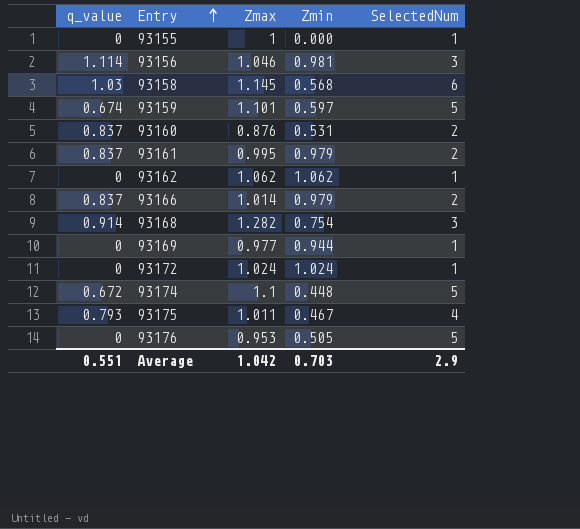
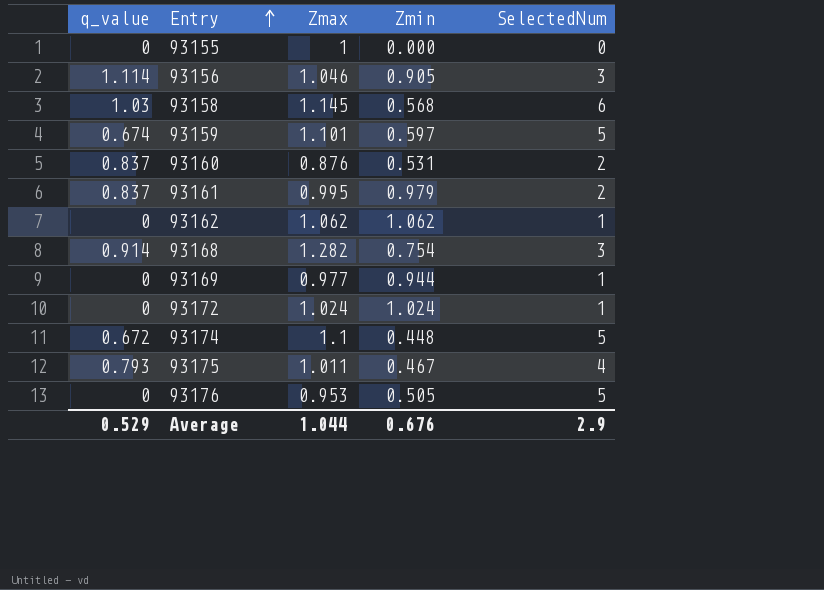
row 93166: 0.837 | 1.014 | 0.979 | 2 -> none
93155 | SelectedNum: 1 -> 0
93156 | Zmin: 0.981 -> 0.905
Average | q_value: 0.551 -> 0.529
Average | Zmax: 1.042 -> 1.044
Average | Zmin: 0.703 -> 0.676

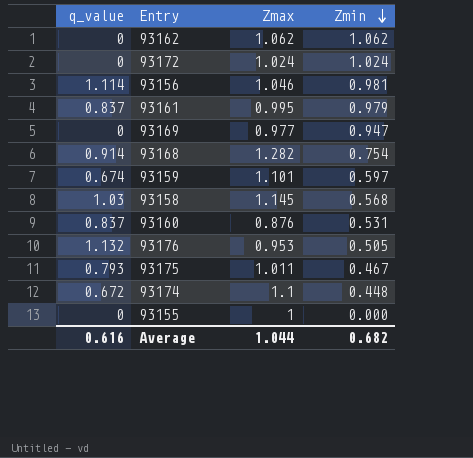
row order: Entry ascending -> Zmin descending
column SelectedNum | position: 5 -> none
93156 | Zmin: 0.905 -> 0.981
93169 | Zmin: 0.944 -> 0.947
93176 | q_value: 0 -> 1.132
Average | q_value: 0.529 -> 0.616
Average | Zmin: 0.676 -> 0.682

